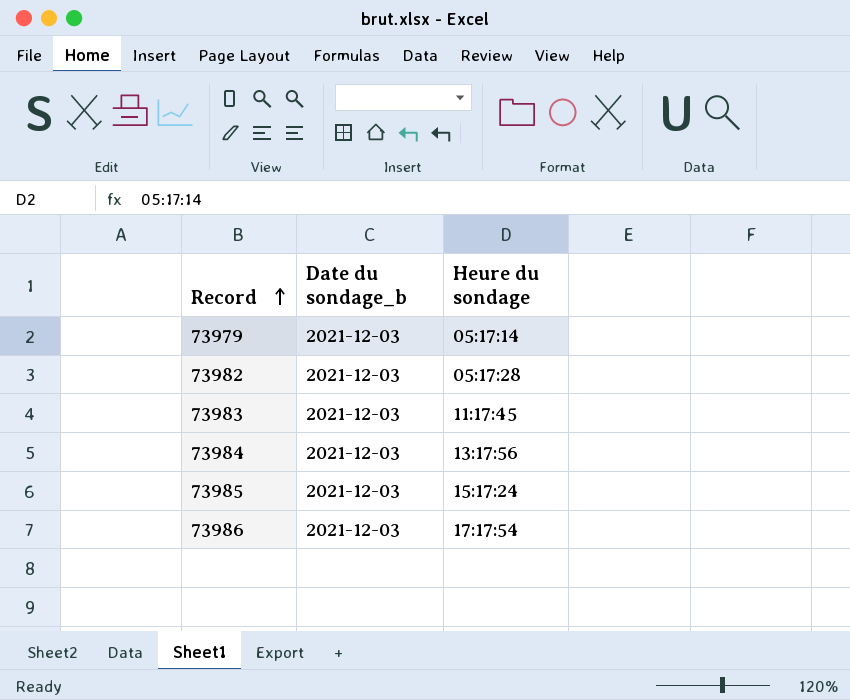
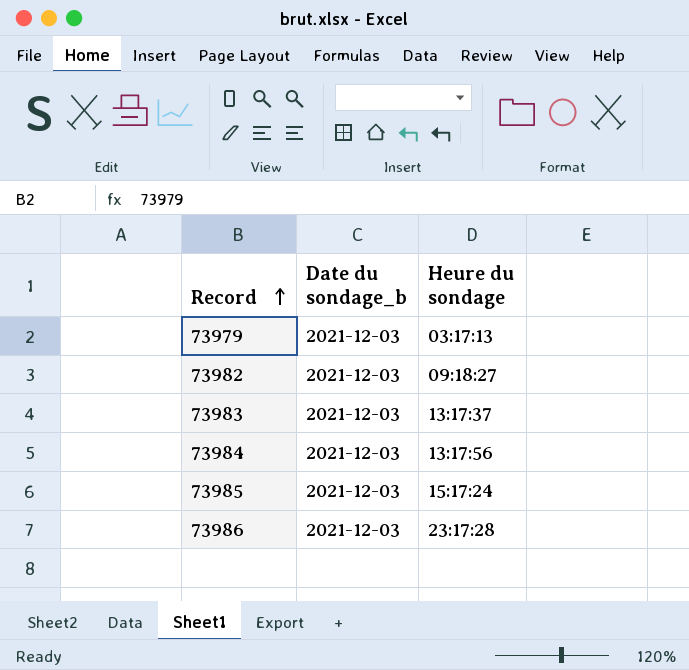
73979 | Heure du sondage: 05:17:14 -> 03:17:13
73982 | Heure du sondage: 05:17:28 -> 09:18:27
73983 | Heure du sondage: 11:17:45 -> 13:17:37
73986 | Heure du sondage: 17:17:54 -> 23:17:28

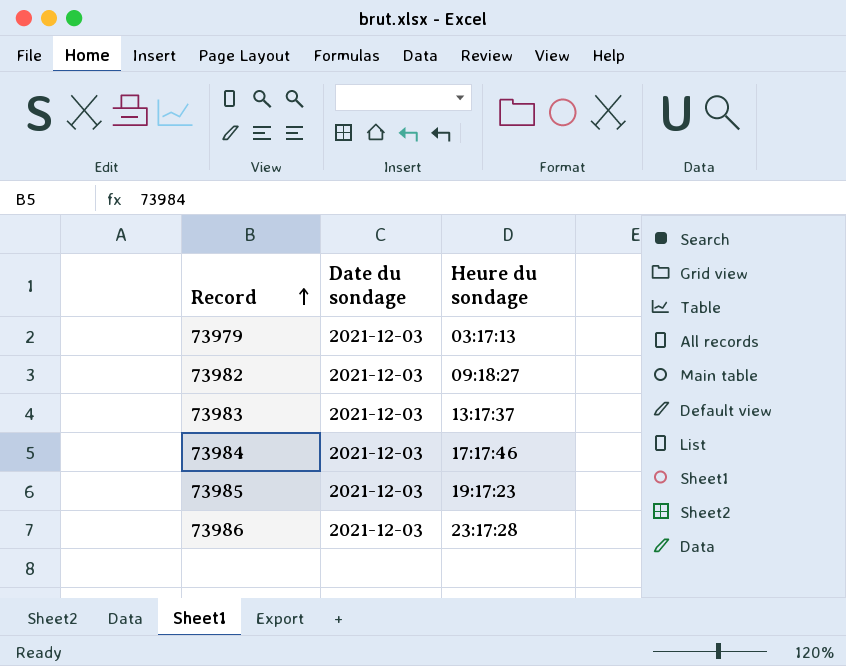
column name: Date du sondage_b -> Date du sondage
73984 | Heure du sondage: 13:17:56 -> 17:17:46
73985 | Heure du sondage: 15:17:24 -> 19:17:23

